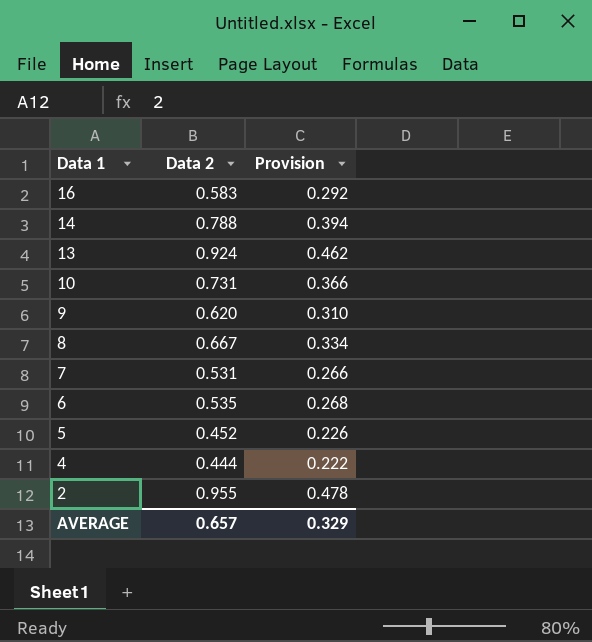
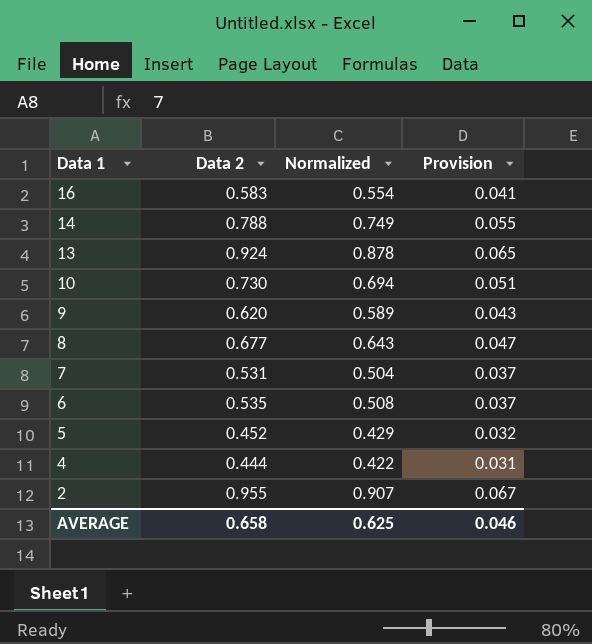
column Normalized | formula: none -> [Data 2] * 0.95
column Provision | formula: [Data 2] * 0.5 -> [Data 2] * 0.07
10 | Data 2: 0.731 -> 0.730
8 | Data 2: 0.667 -> 0.677
AVERAGE | Data 2: 0.657 -> 0.658
AVERAGE | Provision: 0.329 -> 0.046

